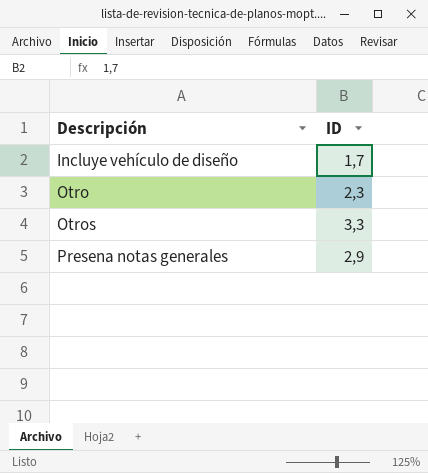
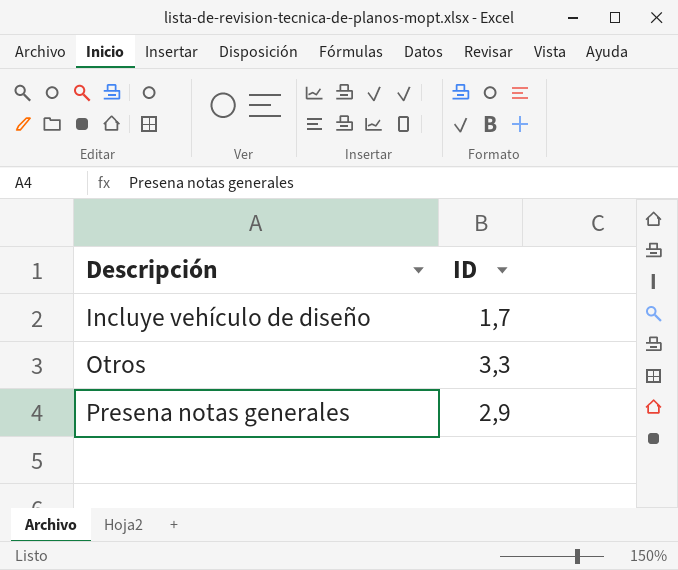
row Otro: 2,3 -> none

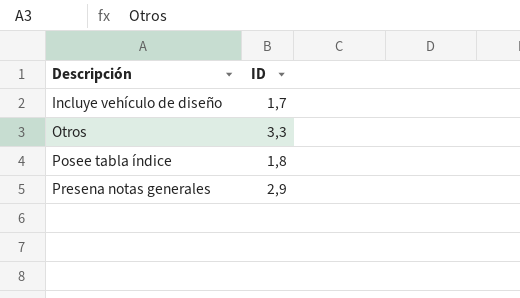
row Posee tabla índice: none -> 1,8

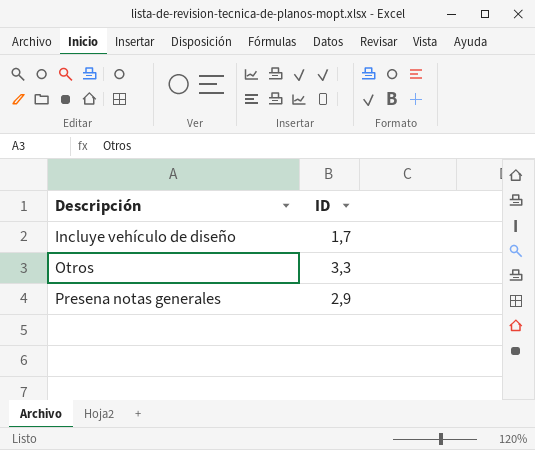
row Posee tabla índice: 1,8 -> none

